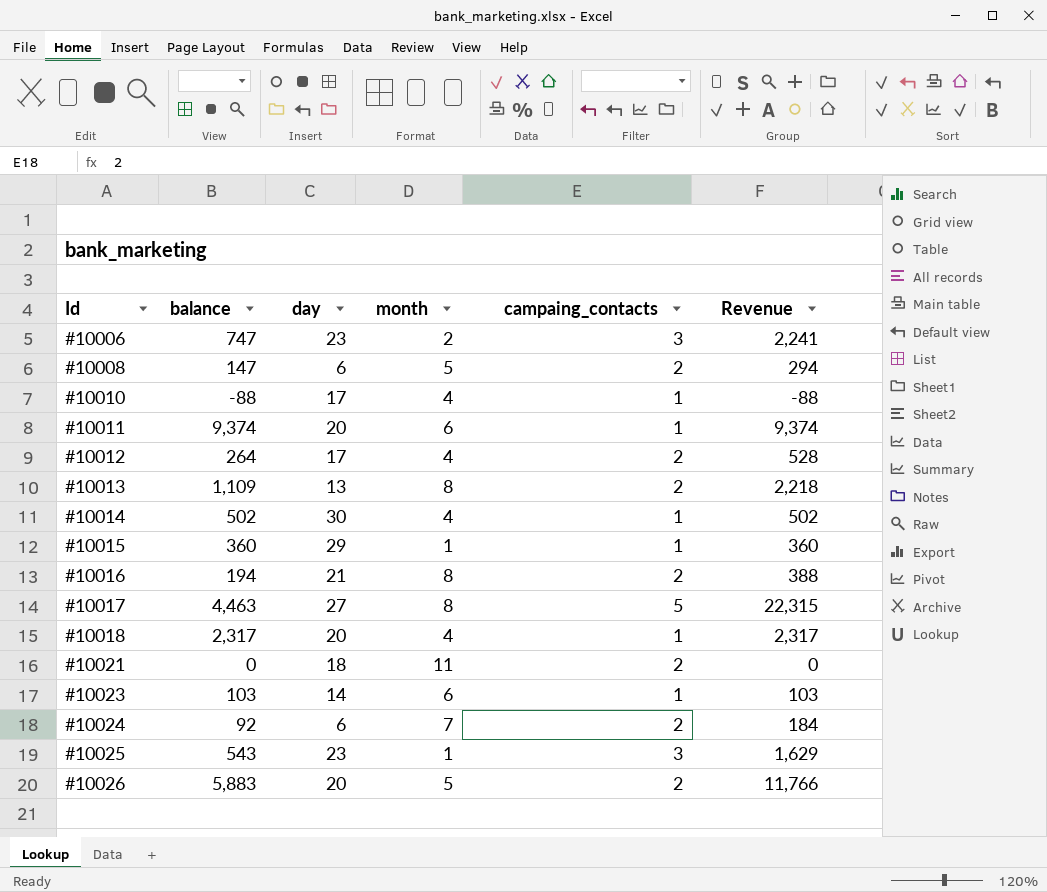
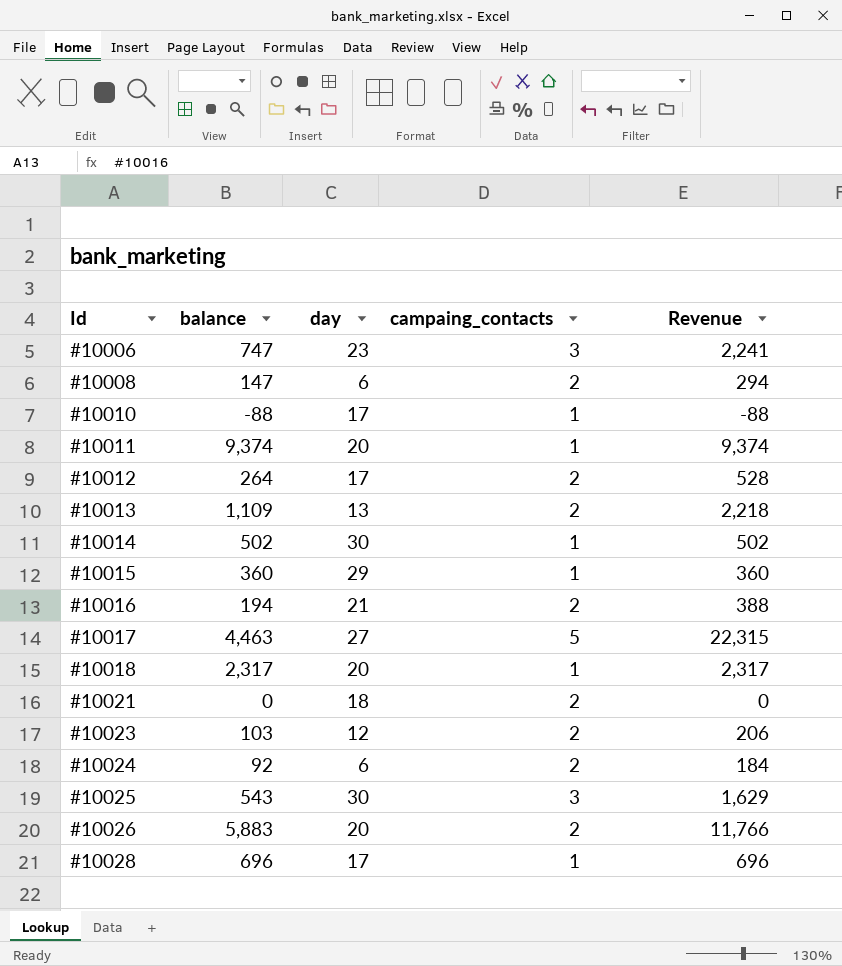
column month | position: 4 -> none
#10023 | day: 14 -> 12
#10023 | campaing_contacts: 1 -> 2
#10023 | Revenue: 103 -> 206
#10025 | day: 23 -> 30
row #10028: none -> 696 | 17 | 1 | 696

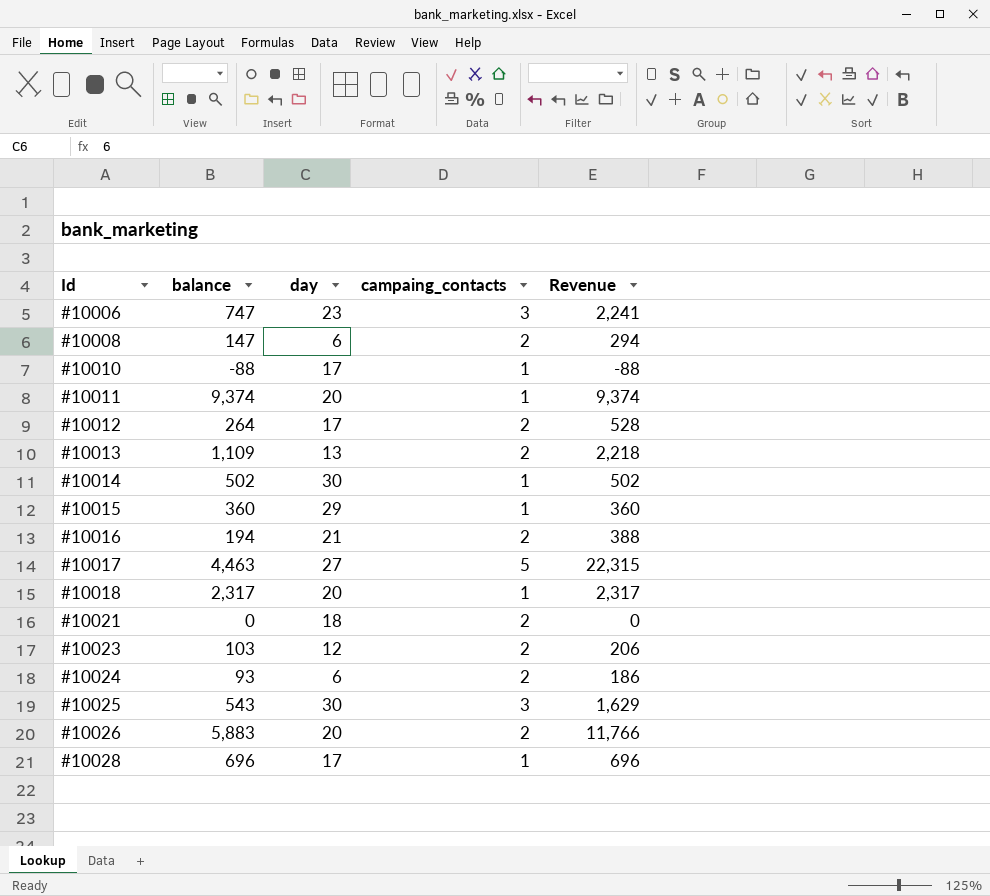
#10024 | balance: 92 -> 93
#10024 | Revenue: 184 -> 186

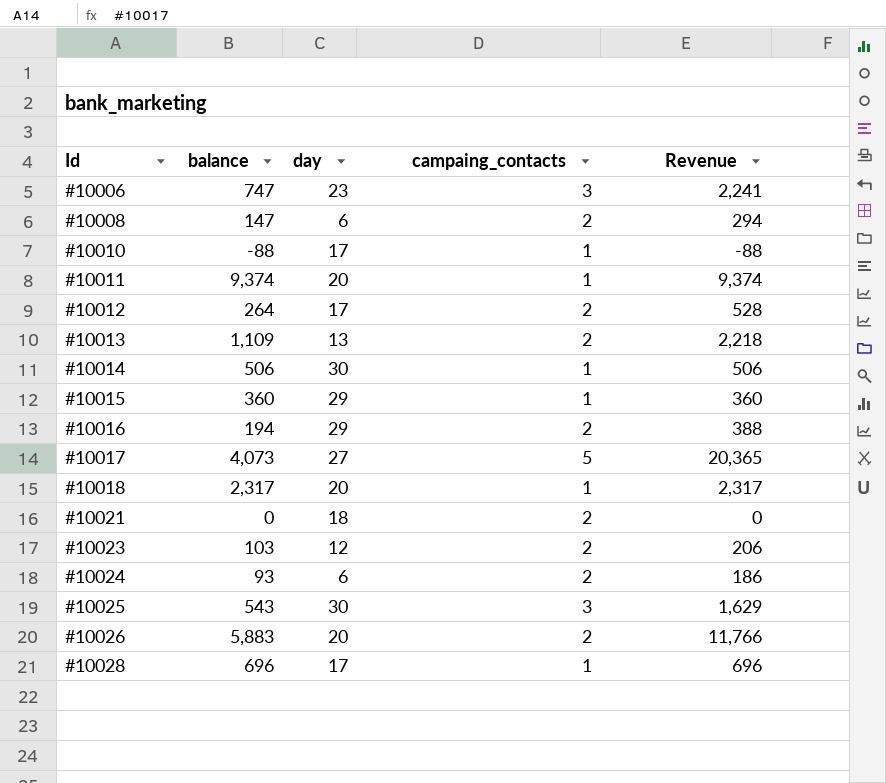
#10014 | balance: 502 -> 506
#10014 | Revenue: 502 -> 506
#10016 | day: 21 -> 29
#10017 | balance: 4,463 -> 4,073
#10017 | Revenue: 22,315 -> 20,365

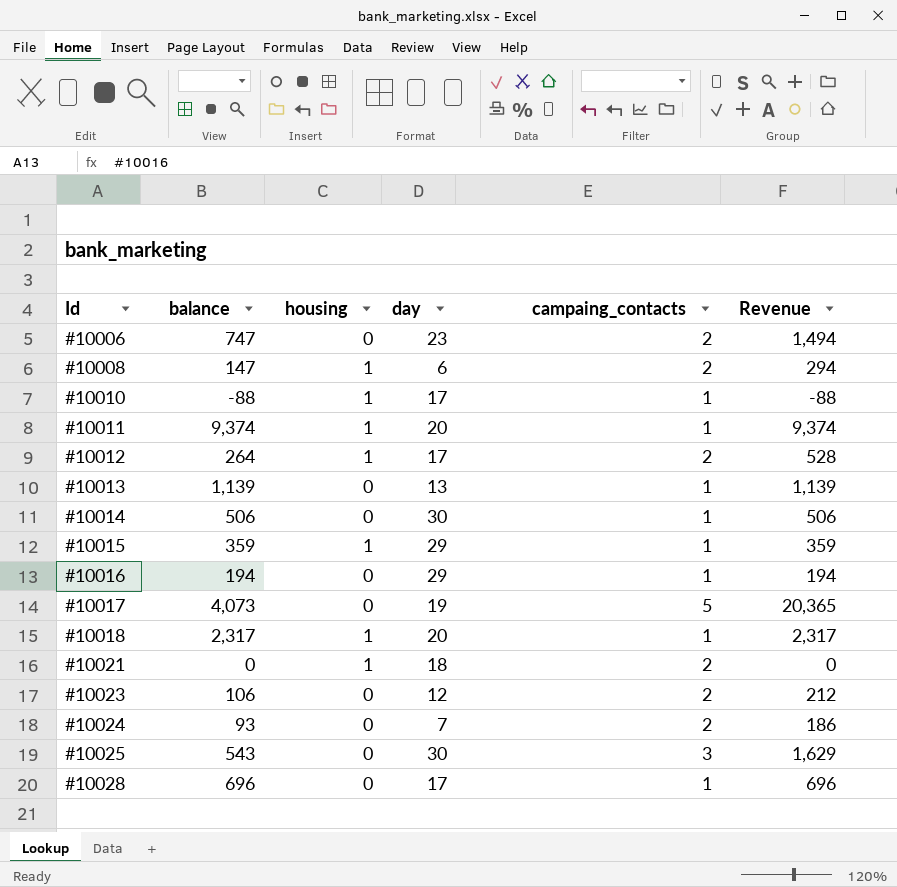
column housing | position: none -> 3
row #10026: 5,883 | 20 | 2 | 11,766 -> none
#10006 | campaing_contacts: 3 -> 2
#10006 | Revenue: 2,241 -> 1,494
#10013 | balance: 1,109 -> 1,139
#10013 | campaing_contacts: 2 -> 1
#10013 | Revenue: 2,218 -> 1,139
#10015 | balance: 360 -> 359
#10015 | Revenue: 360 -> 359
#10016 | campaing_contacts: 2 -> 1
#10016 | Revenue: 388 -> 194
#10017 | day: 27 -> 19
#10023 | balance: 103 -> 106
#10023 | Revenue: 206 -> 212
#10024 | day: 6 -> 7

